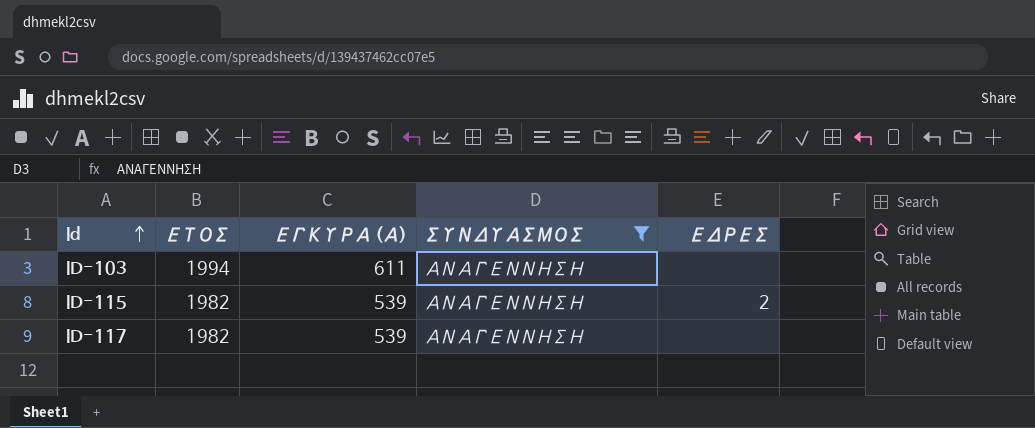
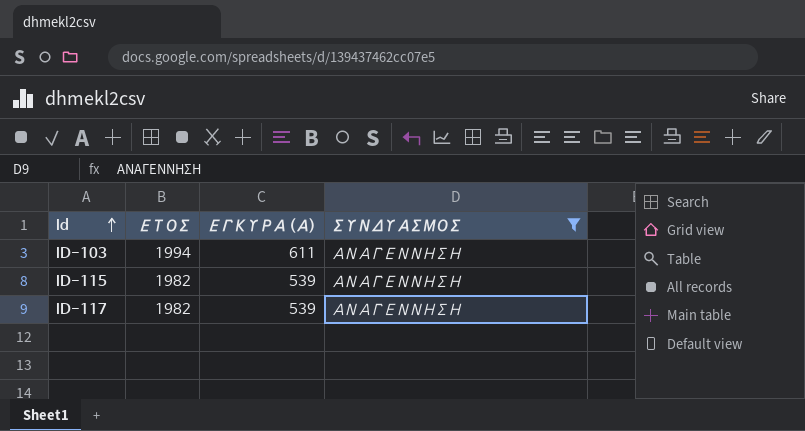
column ΕΔΡΕΣ | position: 5 -> none

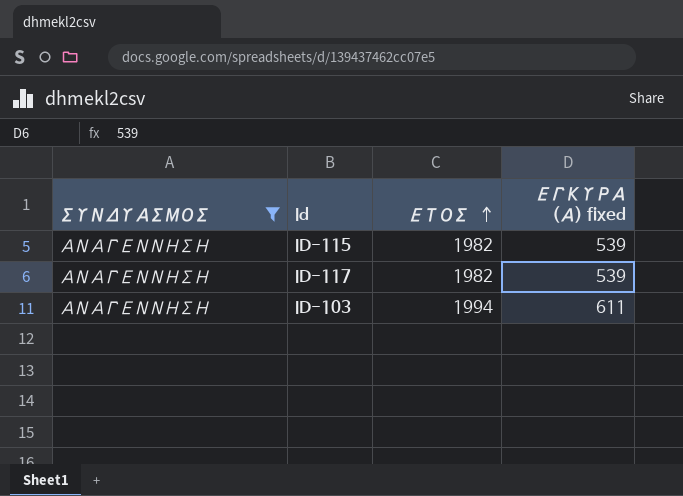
row order: Id ascending -> ΕΤΟΣ ascending
column ΣΥΝΔΥΑΣΜΟΣ | position: 4 -> 1
column name: ΕΓΚΥΡΑ (Α) -> ΕΓΚΥΡΑ (Α) fixed

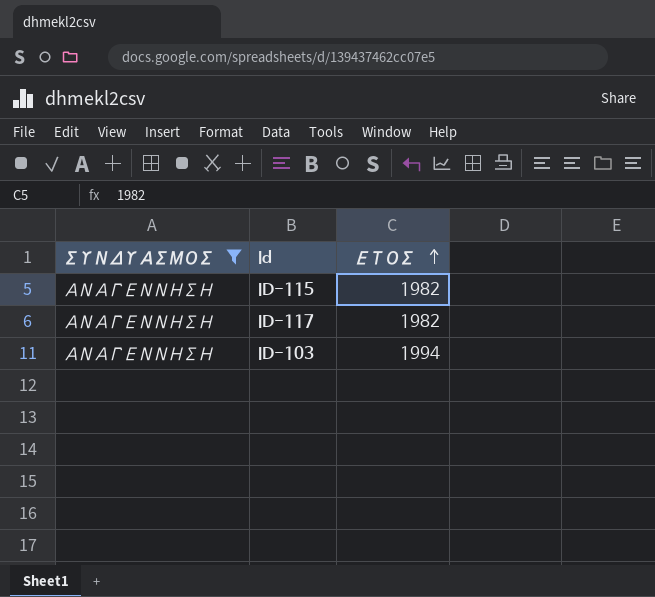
column ΕΓΚΥΡΑ (Α) fixed | position: 4 -> none

